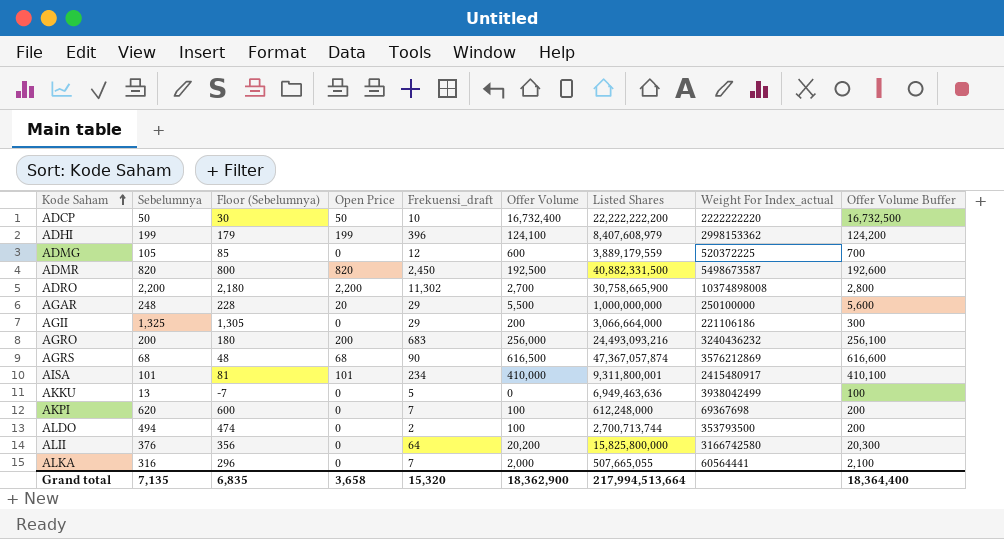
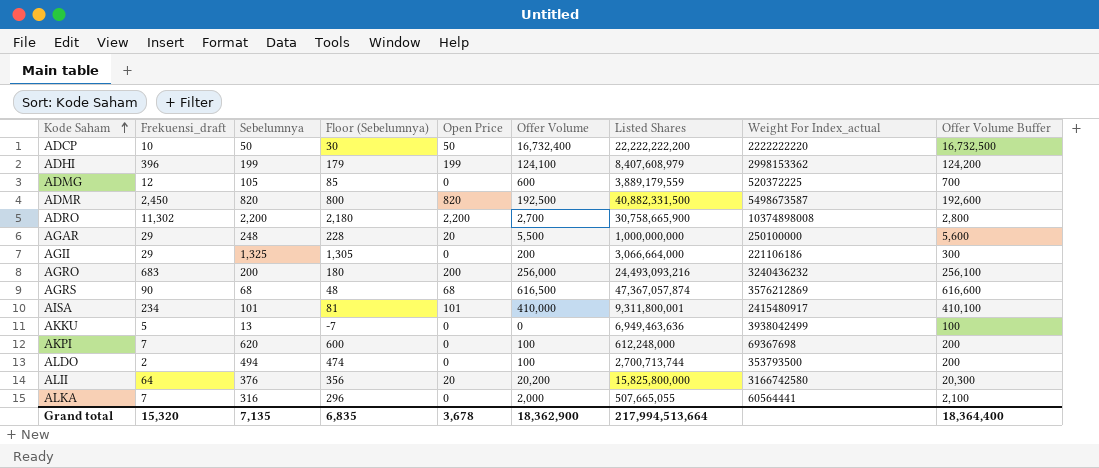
column Frekuensi_draft | position: 5 -> 2
ALII | Open Price: 0 -> 20
Grand total | Open Price: 3,658 -> 3,678

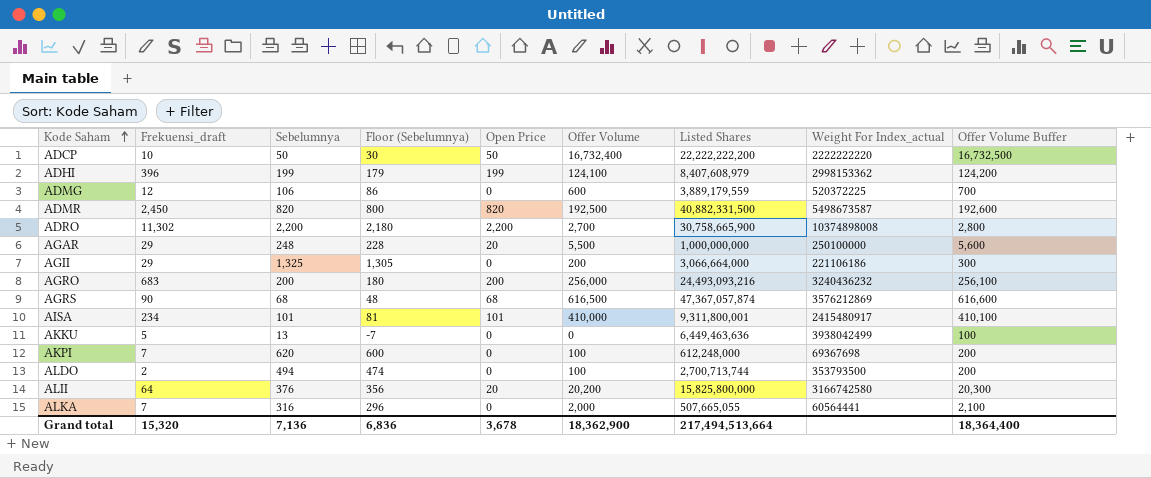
ADMG | Sebelumnya: 105 -> 106
ADMG | Floor (Sebelumnya): 85 -> 86
AKKU | Listed Shares: 6,949,463,636 -> 6,449,463,636
Grand total | Sebelumnya: 7,135 -> 7,136
Grand total | Floor (Sebelumnya): 6,835 -> 6,836
Grand total | Listed Shares: 217,994,513,664 -> 217,494,513,664

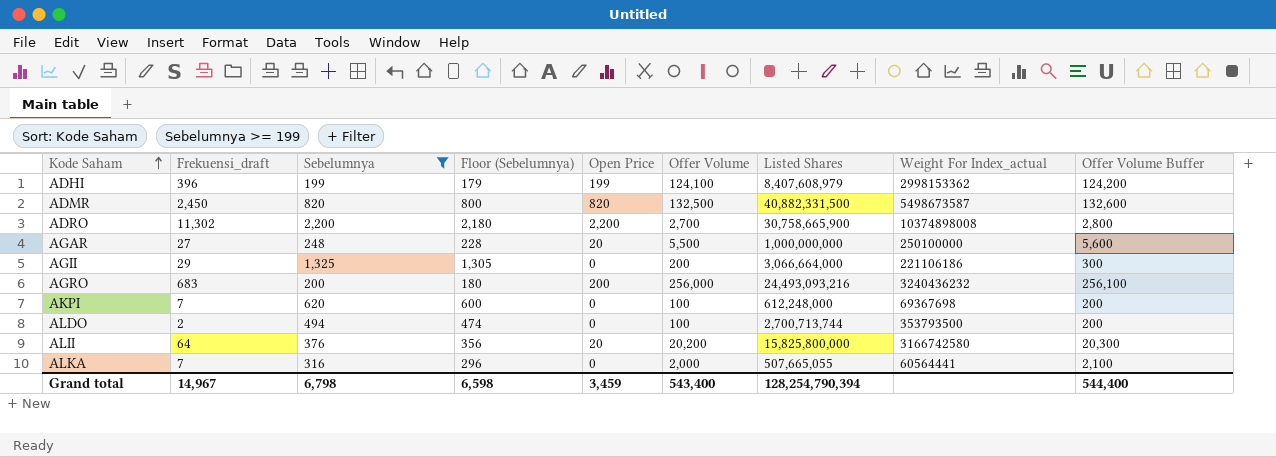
filter: none -> Sebelumnya >= 199
ADMR | Offer Volume: 192,500 -> 132,500
ADMR | Offer Volume Buffer: 192,600 -> 132,600
AGAR | Frekuensi_draft: 29 -> 27
Grand total | Frekuensi_draft: 15,320 -> 14,967
Grand total | Sebelumnya: 7,136 -> 6,798
Grand total | Floor (Sebelumnya): 6,836 -> 6,598
Grand total | Open Price: 3,678 -> 3,459
Grand total | Offer Volume: 18,362,900 -> 543,400
Grand total | Listed Shares: 217,494,513,664 -> 128,254,790,394
Grand total | Offer Volume Buffer: 18,364,400 -> 544,400

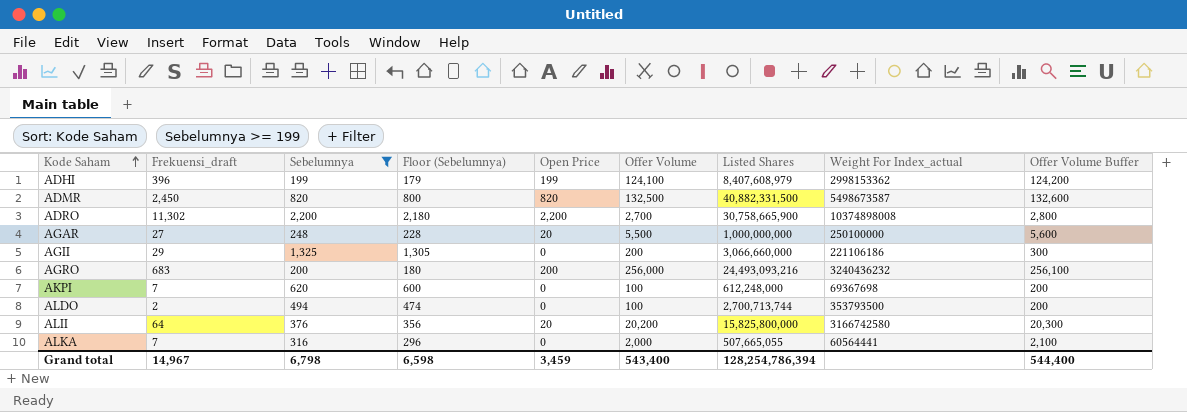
AGII | Listed Shares: 3,066,664,000 -> 3,066,660,000
Grand total | Listed Shares: 128,254,790,394 -> 128,254,786,394

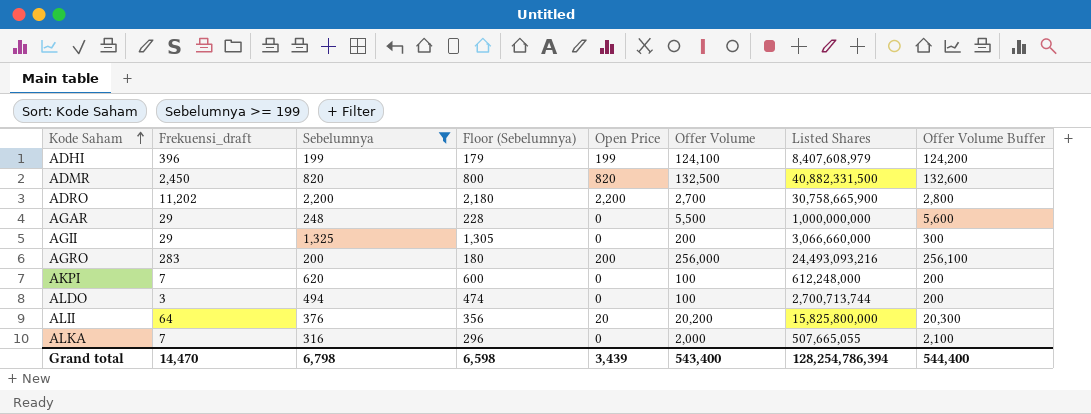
column Weight For Index_actual | position: 8 -> none
ADRO | Frekuensi_draft: 11,302 -> 11,202
AGAR | Frekuensi_draft: 27 -> 29
AGAR | Open Price: 20 -> 0
AGRO | Frekuensi_draft: 683 -> 283
ALDO | Frekuensi_draft: 2 -> 3
Grand total | Frekuensi_draft: 14,967 -> 14,470
Grand total | Open Price: 3,459 -> 3,439

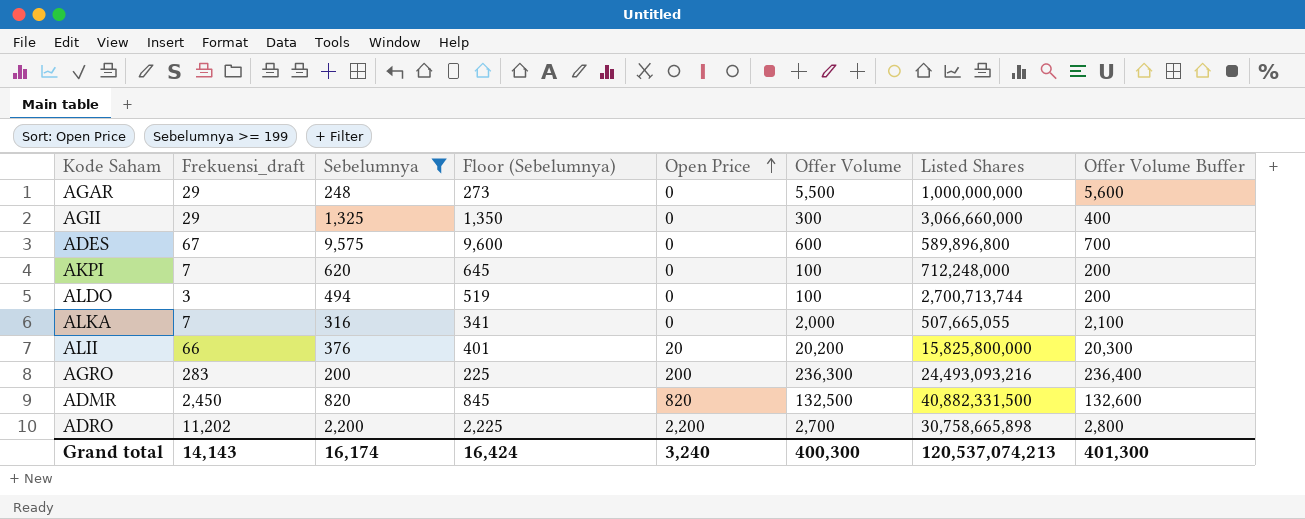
row order: Kode Saham ascending -> Open Price ascending
column Floor (Sebelumnya) | formula: [Sebelumnya] - 20 -> [Sebelumnya] + 25
row ADHI: 396 | 199 | 179 | 199 | 124,100 | 8,407,608,979 | 124,200 -> none
AGII | Offer Volume: 200 -> 300
AGII | Offer Volume Buffer: 300 -> 400
row ADES: none -> 67 | 9,575 | 9,600 | 0 | 600 | 589,896,800 | 700
AKPI | Listed Shares: 612,248,000 -> 712,248,000
ALII | Frekuensi_draft: 64 -> 66
AGRO | Offer Volume: 256,000 -> 236,300
AGRO | Offer Volume Buffer: 256,100 -> 236,400
ADRO | Listed Shares: 30,758,665,900 -> 30,758,665,898
Grand total | Frekuensi_draft: 14,470 -> 14,143
Grand total | Sebelumnya: 6,798 -> 16,174
Grand total | Floor (Sebelumnya): 6,598 -> 16,424
Grand total | Open Price: 3,439 -> 3,240
Grand total | Offer Volume: 543,400 -> 400,300
Grand total | Listed Shares: 128,254,786,394 -> 120,537,074,213
Grand total | Offer Volume Buffer: 544,400 -> 401,300

